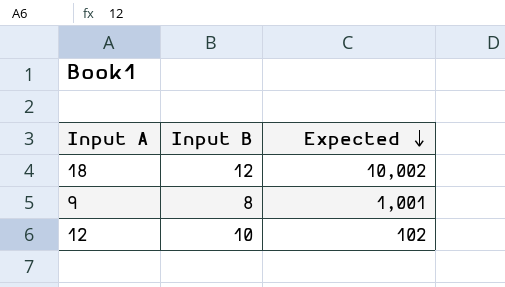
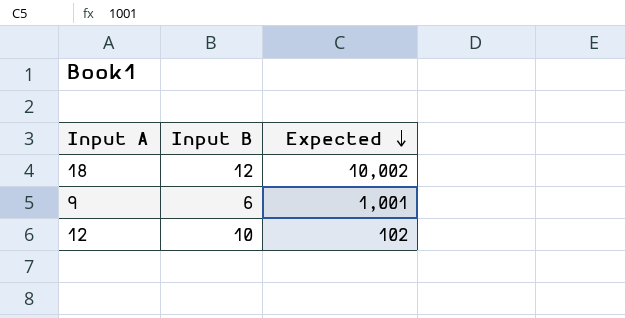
9 | Input B: 8 -> 6

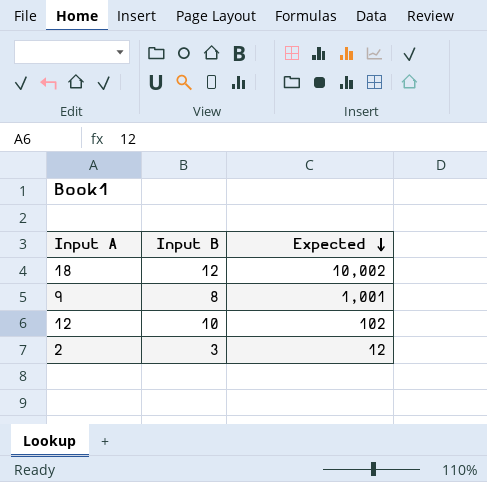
9 | Input B: 6 -> 8
row 2: none -> 3 | 12

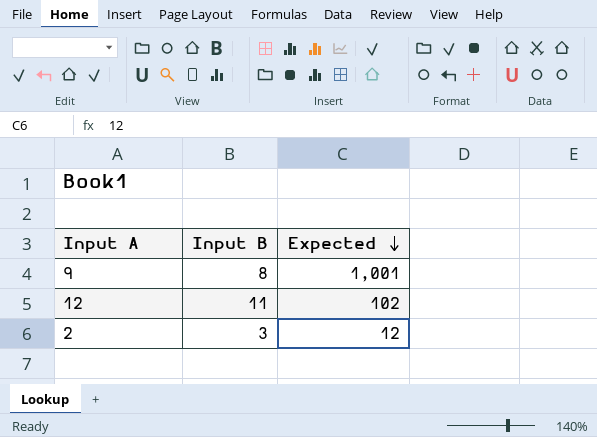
row 18: 12 | 10,002 -> none
12 | Input B: 10 -> 11

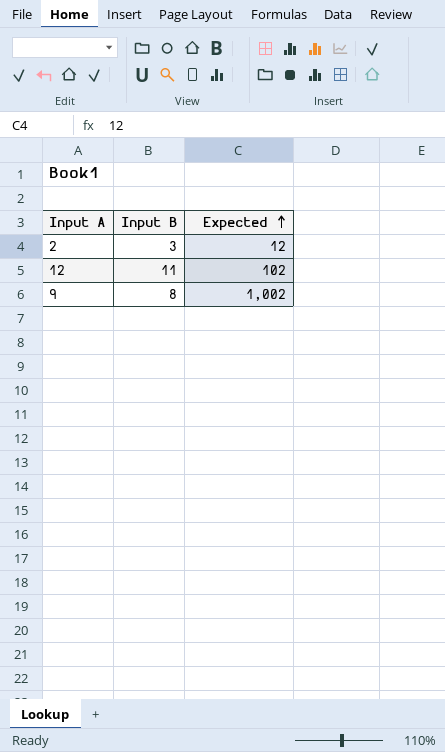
row order: Expected descending -> Expected ascending
9 | Expected: 1,001 -> 1,002

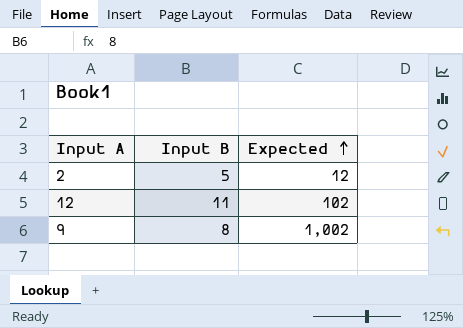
2 | Input B: 3 -> 5

